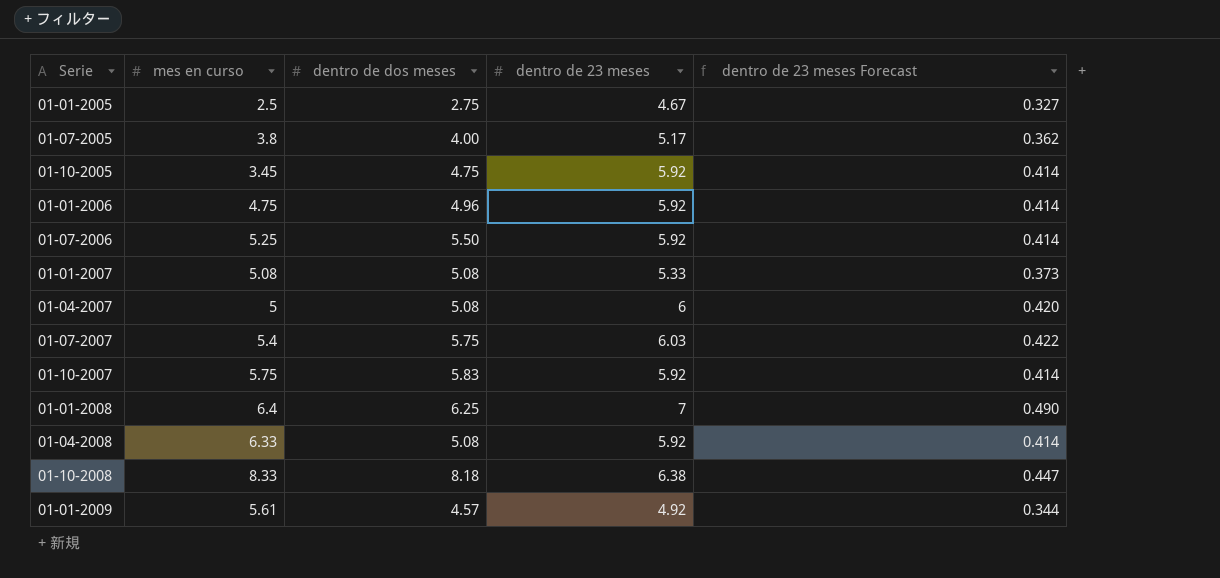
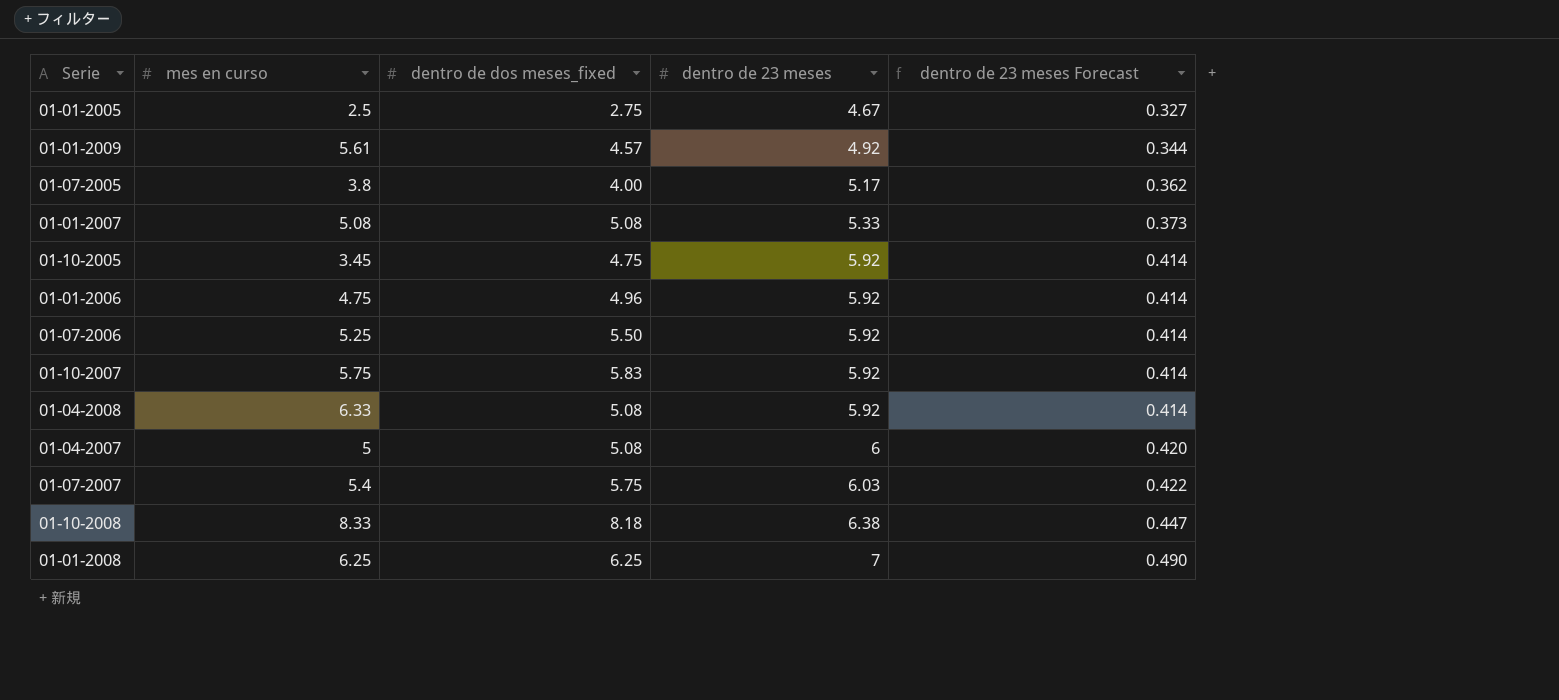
row order: none -> dentro de 23 meses ascending
column name: dentro de dos meses -> dentro de dos meses_fixed
01-01-2008 | mes en curso: 6.4 -> 6.25

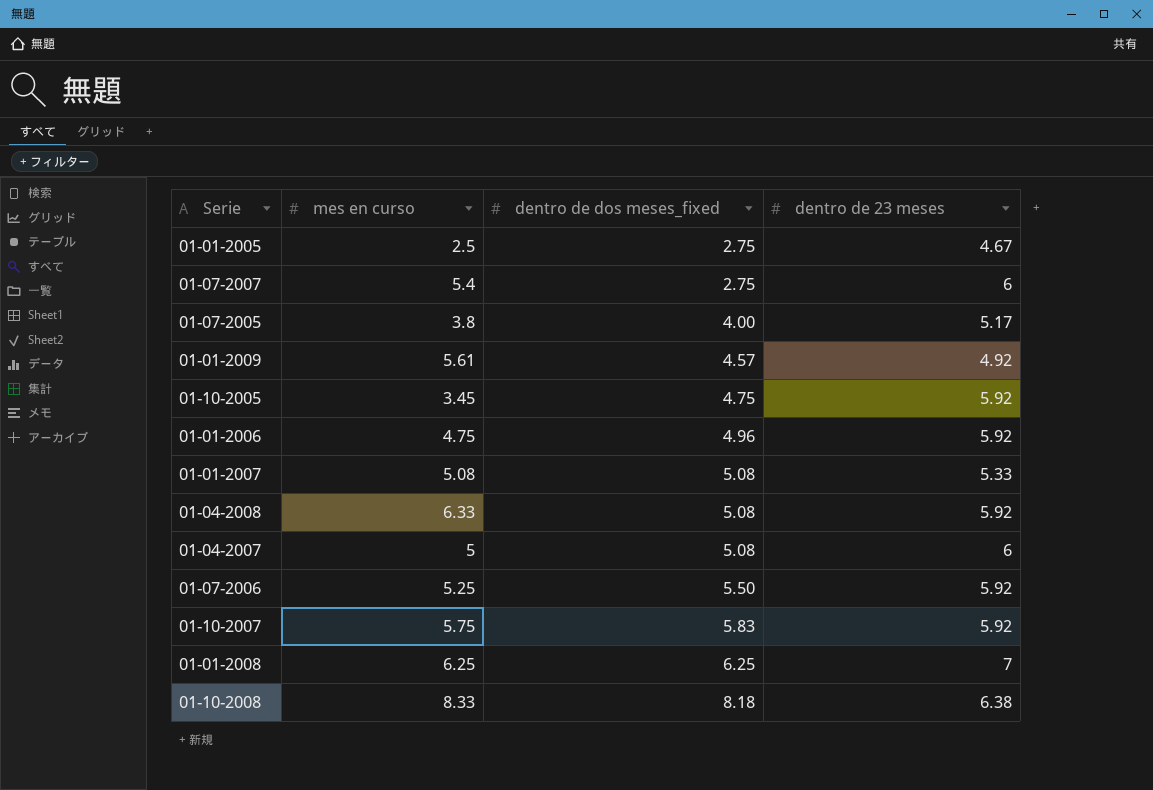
row order: dentro de 23 meses ascending -> dentro de dos meses_fixed ascending
column dentro de 23 meses Forecast | formula: [dentro de 23 meses] * 0.07 -> none
01-07-2007 | dentro de dos meses_fixed: 5.75 -> 2.75
01-07-2007 | dentro de 23 meses: 6.03 -> 6

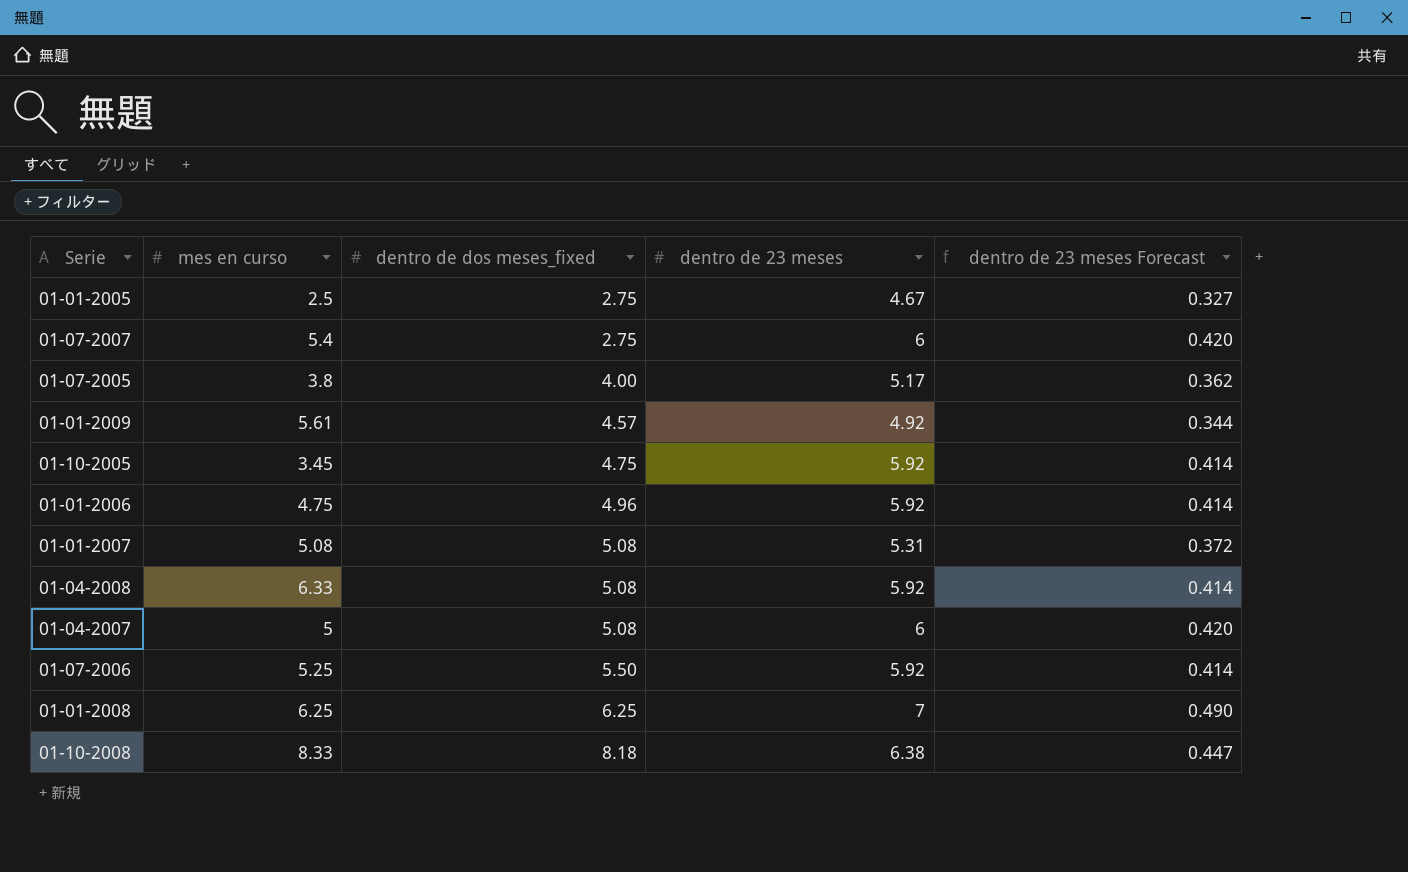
column dentro de 23 meses Forecast | formula: none -> [dentro de 23 meses] * 0.07
row 01-10-2007: 5.75 | 5.83 | 5.92 -> none
01-01-2007 | dentro de 23 meses: 5.33 -> 5.31

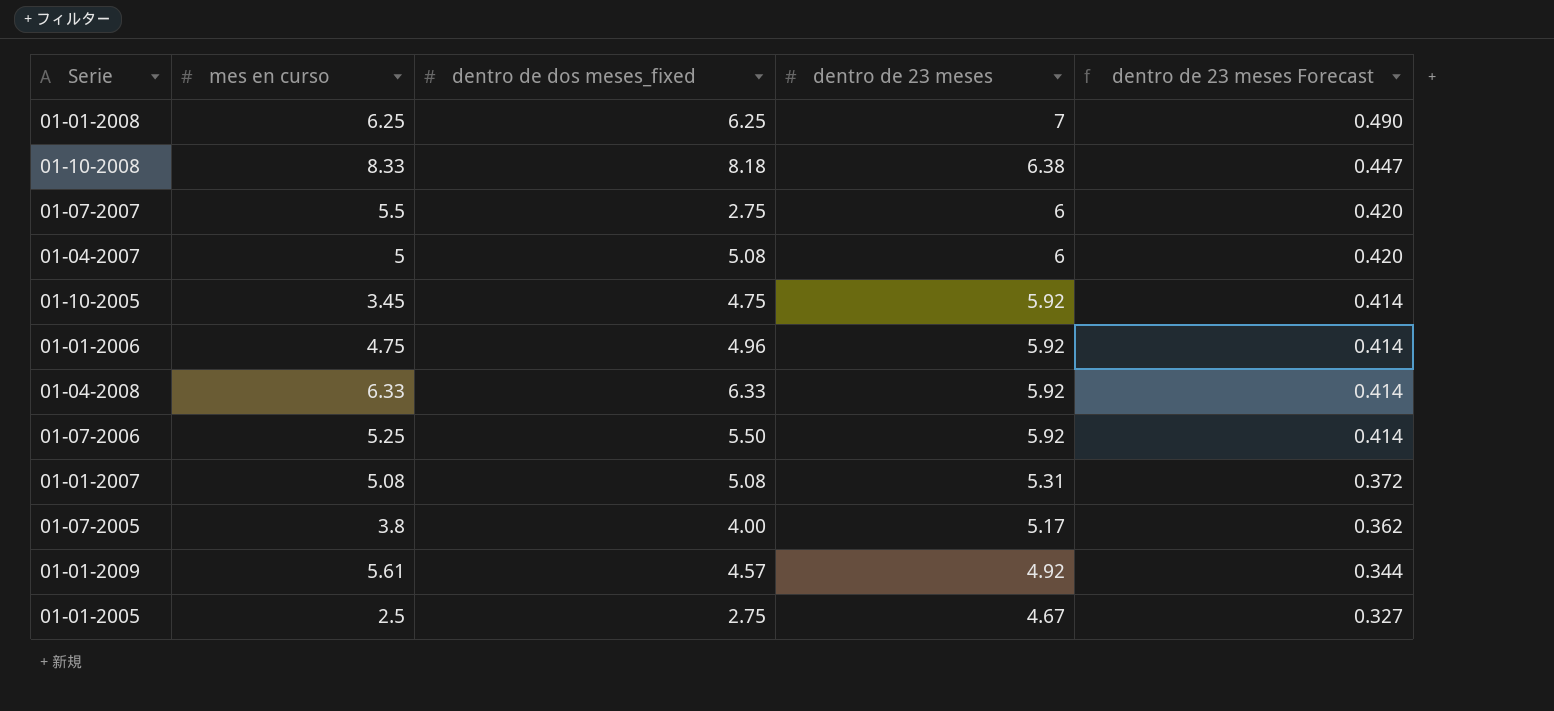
row order: dentro de dos meses_fixed ascending -> dentro de 23 meses descending
01-07-2007 | mes en curso: 5.4 -> 5.5
01-04-2008 | dentro de dos meses_fixed: 5.08 -> 6.33

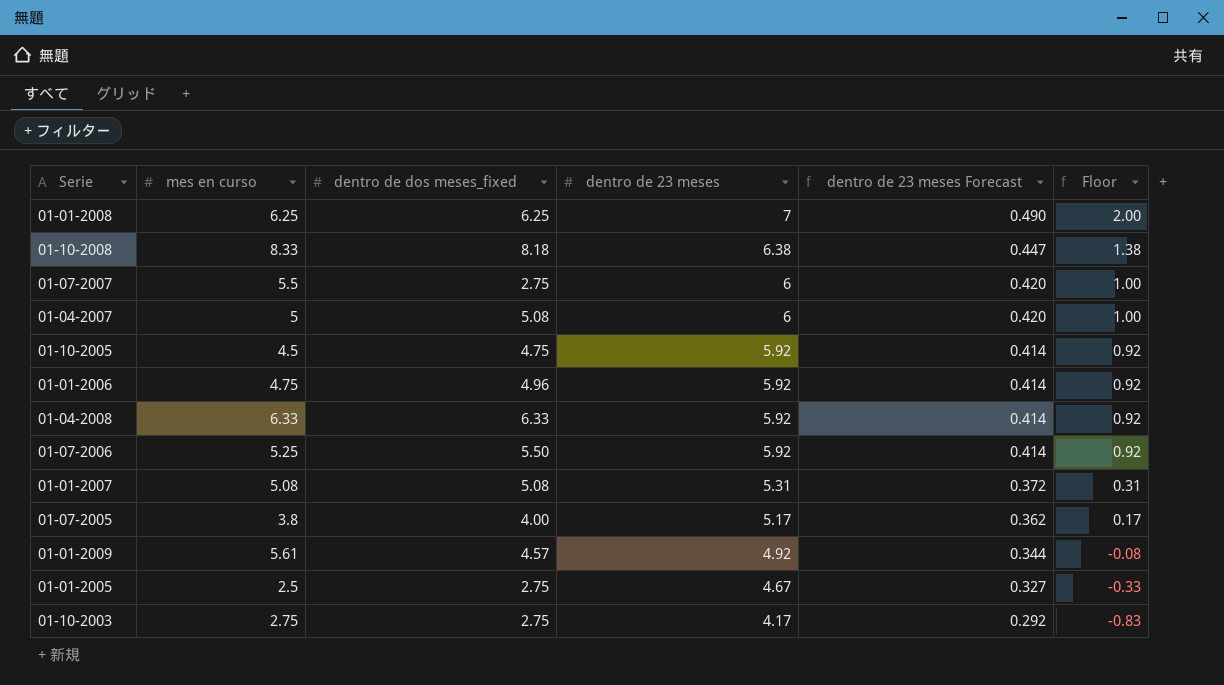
column Floor | formula: none -> [dentro de 23 meses] - 5
01-10-2005 | mes en curso: 3.45 -> 4.5
row 01-10-2003: none -> 2.75 | 2.75 | 4.17 | 0.292 | -0.83

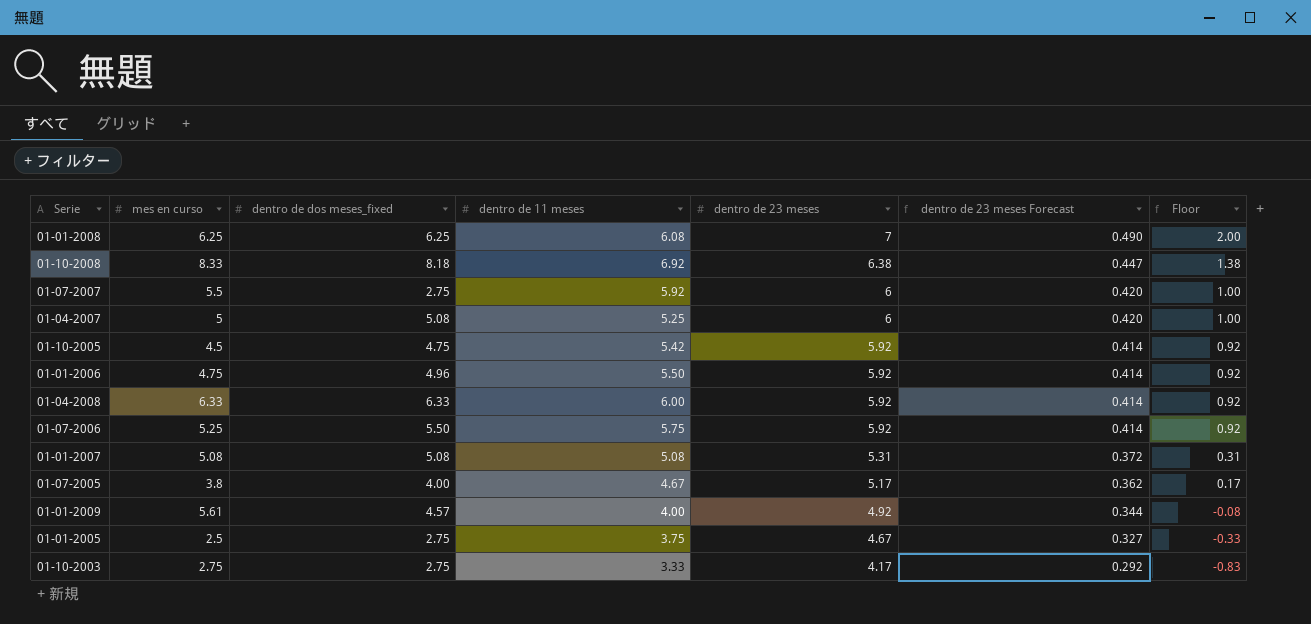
column dentro de 11 meses | position: none -> 4

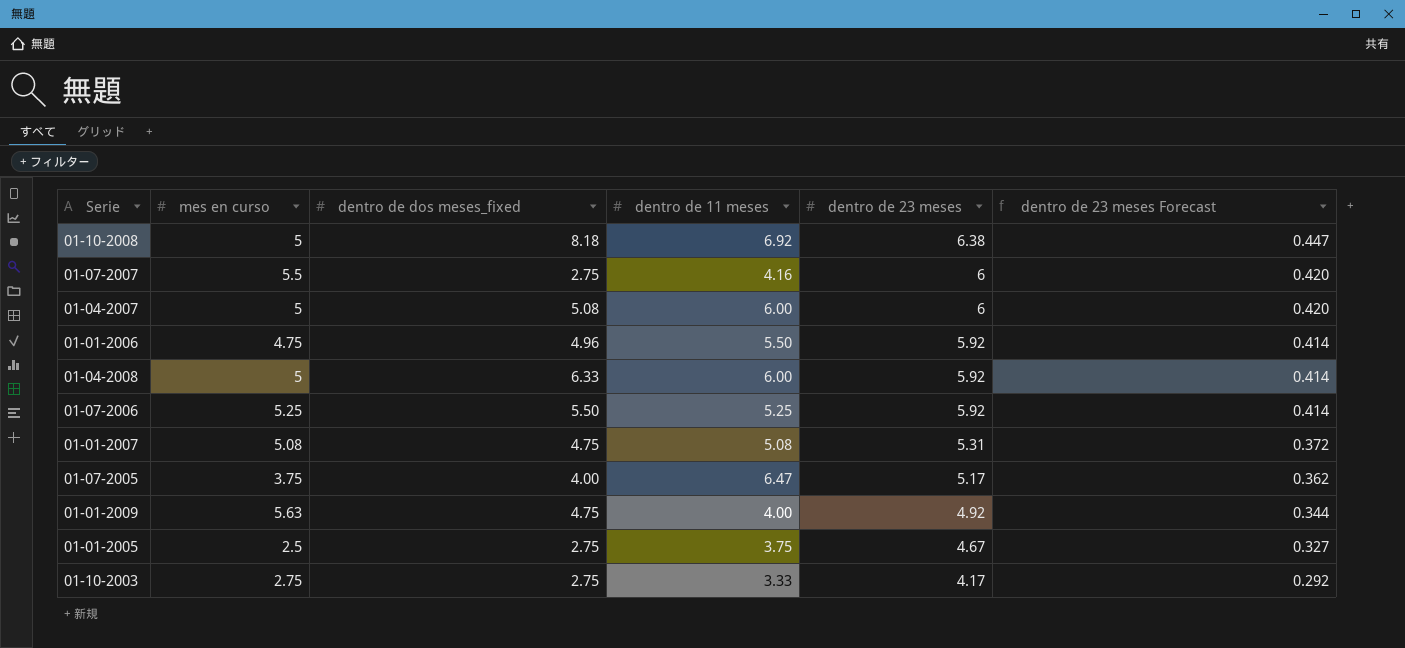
column Floor | formula: [dentro de 23 meses] - 5 -> none
row 01-01-2008: 6.25 | 6.25 | 6.08 | 7 | 0.490 | 2.00 -> none
row 01-10-2005: 4.5 | 4.75 | 5.42 | 5.92 | 0.414 | 0.92 -> none
01-10-2008 | mes en curso: 8.33 -> 5
01-07-2007 | dentro de 11 meses: 5.92 -> 4.16
01-04-2007 | dentro de 11 meses: 5.25 -> 6.00
01-04-2008 | mes en curso: 6.33 -> 5
01-07-2006 | dentro de 11 meses: 5.75 -> 5.25
01-01-2007 | dentro de dos meses_fixed: 5.08 -> 4.75
01-07-2005 | mes en curso: 3.8 -> 3.75
01-07-2005 | dentro de 11 meses: 4.67 -> 6.47
01-01-2009 | mes en curso: 5.61 -> 5.63
01-01-2009 | dentro de dos meses_fixed: 4.57 -> 4.75

